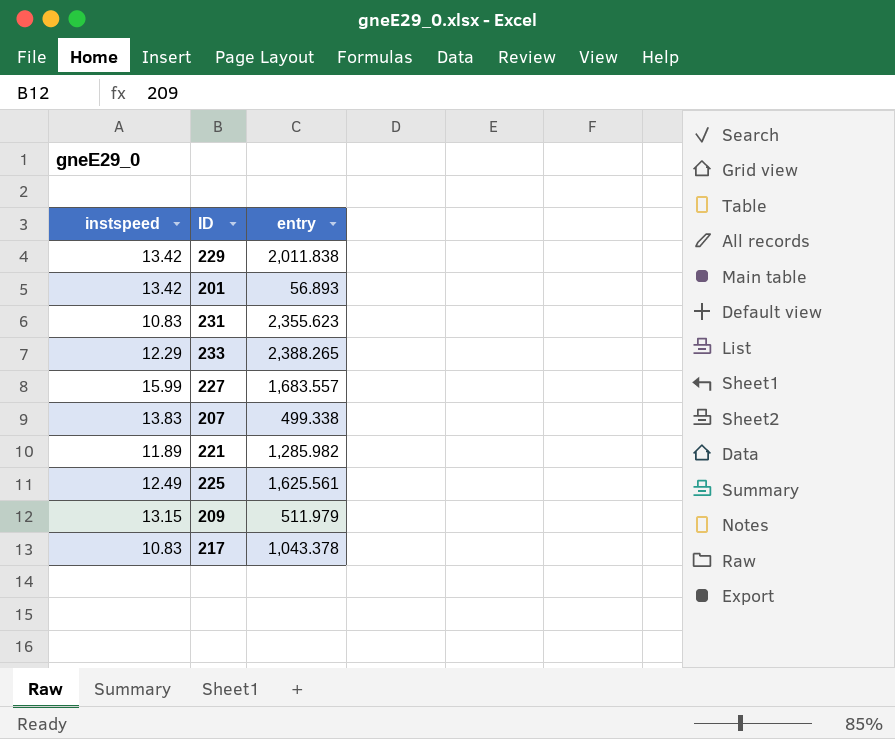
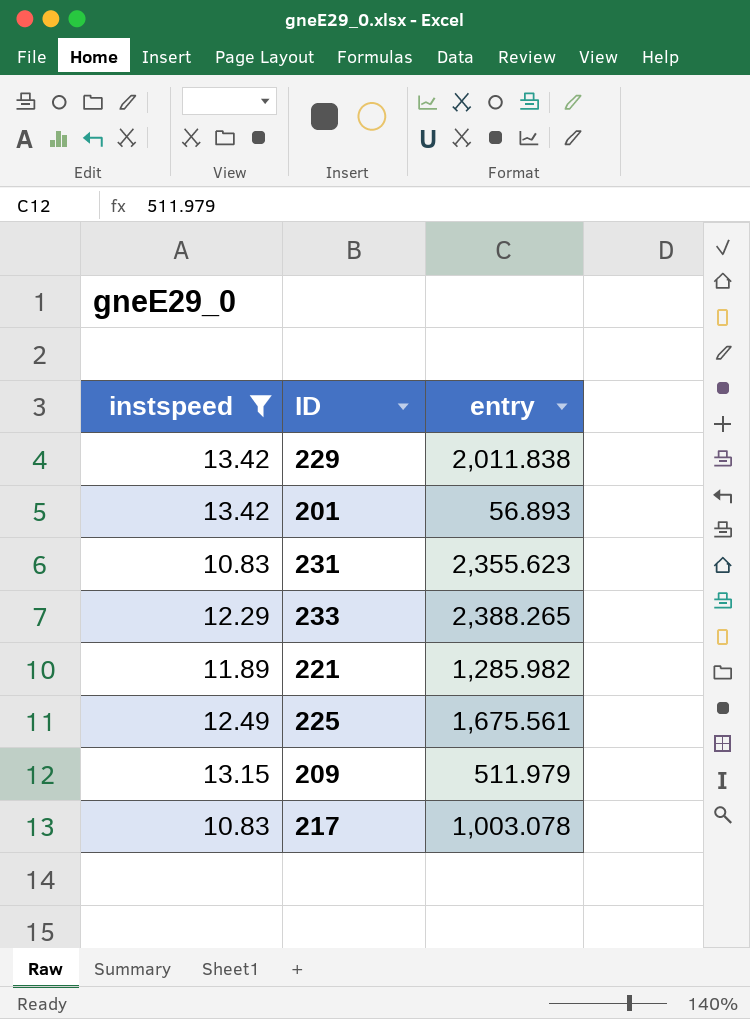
filter: none -> instspeed <= 13.42
225 | entry: 1,625.561 -> 1,675.561
217 | entry: 1,043.378 -> 1,003.078

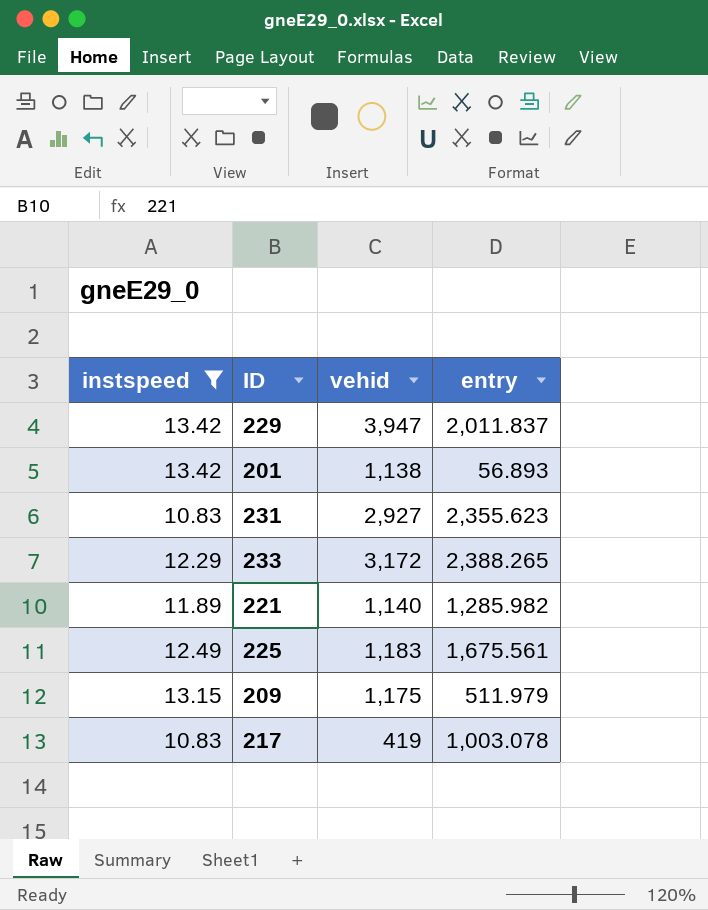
column vehid | position: none -> 3
229 | entry: 2,011.838 -> 2,011.837

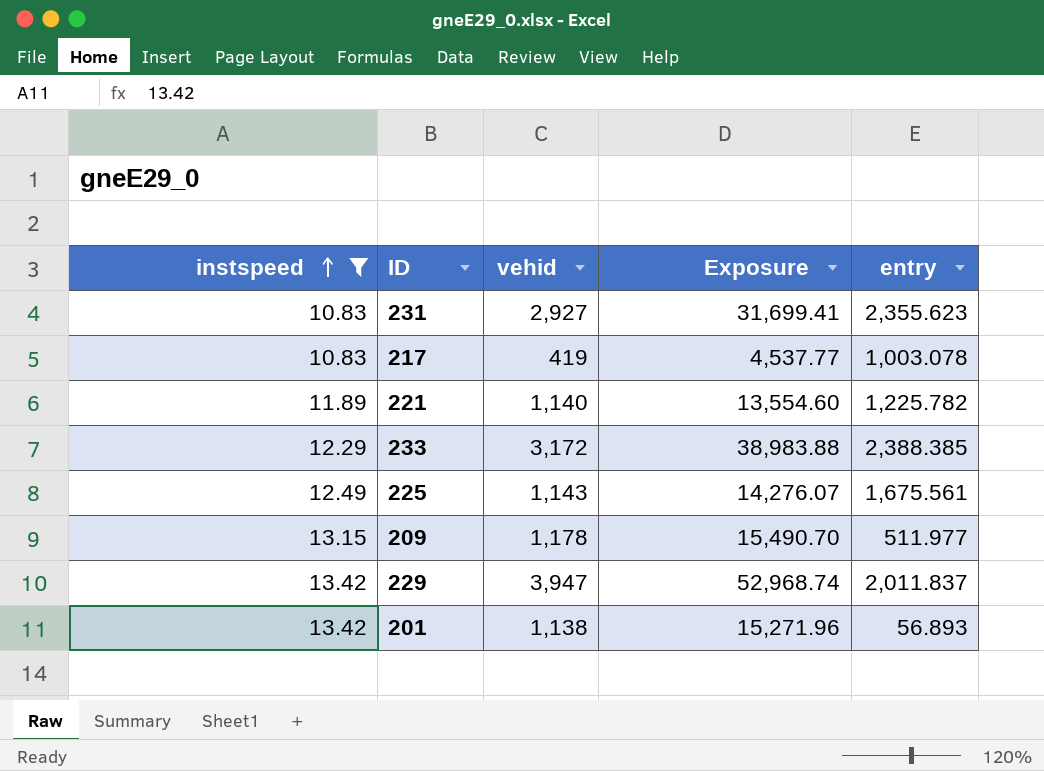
row order: none -> instspeed ascending
column Exposure | formula: none -> [instspeed] * [vehid]
221 | entry: 1,285.982 -> 1,225.782
233 | entry: 2,388.265 -> 2,388.385
225 | vehid: 1,183 -> 1,143
209 | vehid: 1,175 -> 1,178
209 | entry: 511.979 -> 511.977

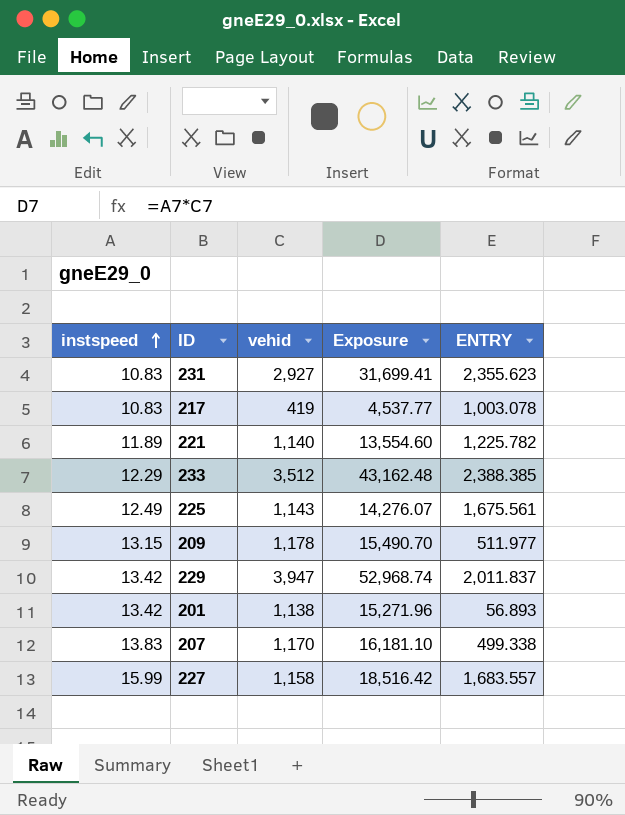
filter: instspeed <= 13.42 -> none
column name: entry -> ENTRY
233 | vehid: 3,172 -> 3,512
233 | Exposure: 38,983.88 -> 43,162.48

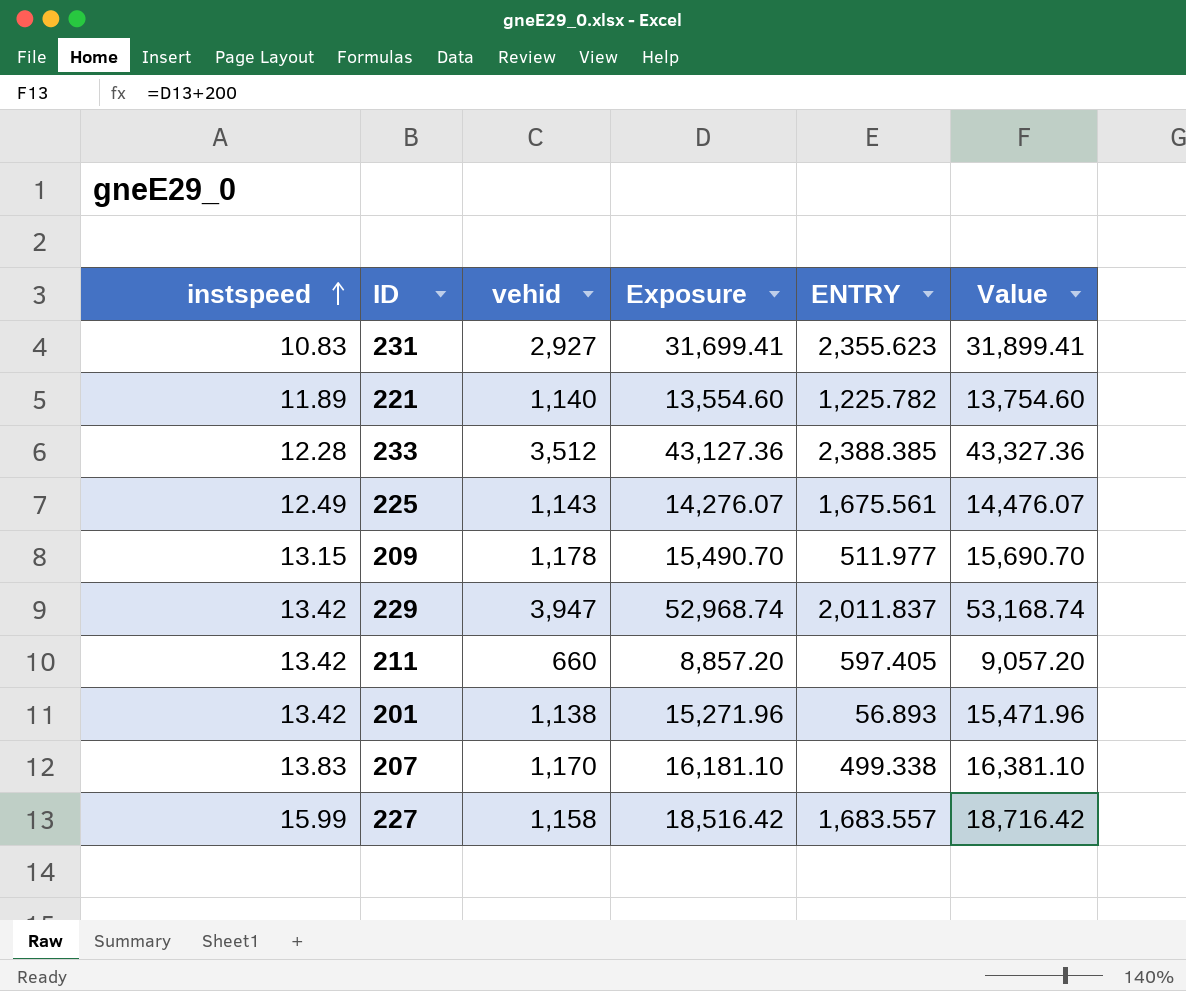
column Value | formula: none -> [Exposure] + 200
row 217: 10.83 | 419 | 4,537.77 | 1,003.078 -> none
233 | instspeed: 12.29 -> 12.28
233 | Exposure: 43,162.48 -> 43,127.36
row 211: none -> 13.42 | 660 | 8,857.20 | 597.405 | 9,057.20

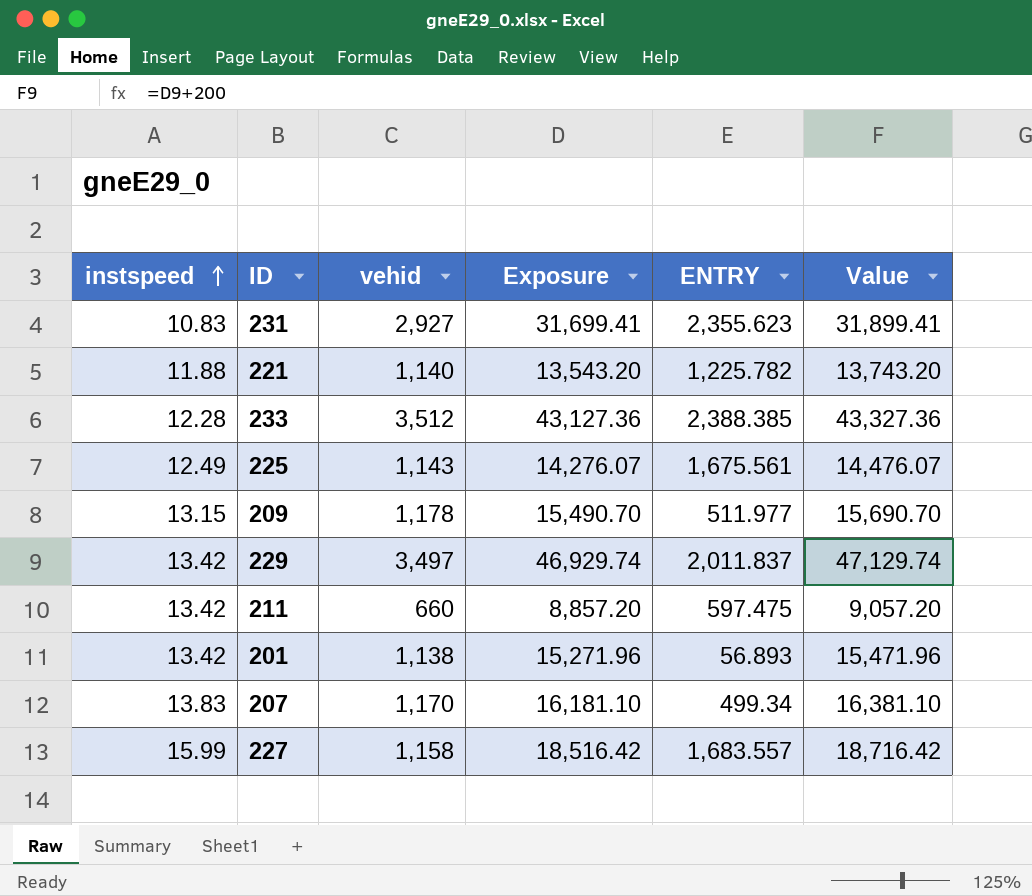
221 | instspeed: 11.89 -> 11.88
221 | Exposure: 13,554.60 -> 13,543.20
221 | Value: 13,754.60 -> 13,743.20
229 | vehid: 3,947 -> 3,497
229 | Exposure: 52,968.74 -> 46,929.74
229 | Value: 53,168.74 -> 47,129.74
211 | ENTRY: 597.405 -> 597.475
207 | ENTRY: 499.338 -> 499.34

